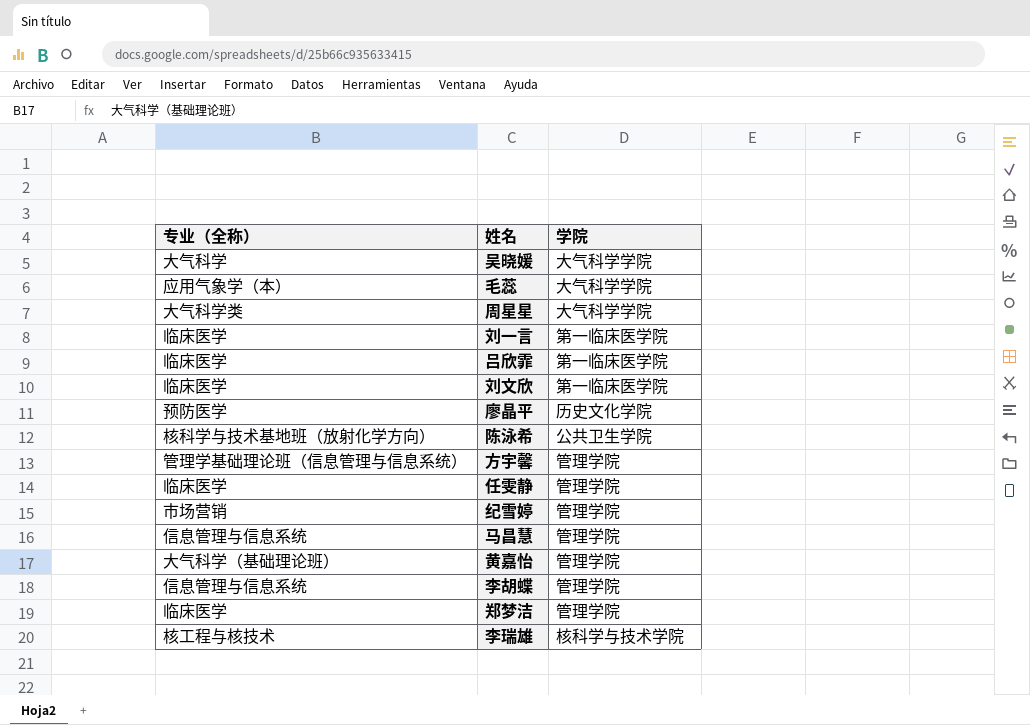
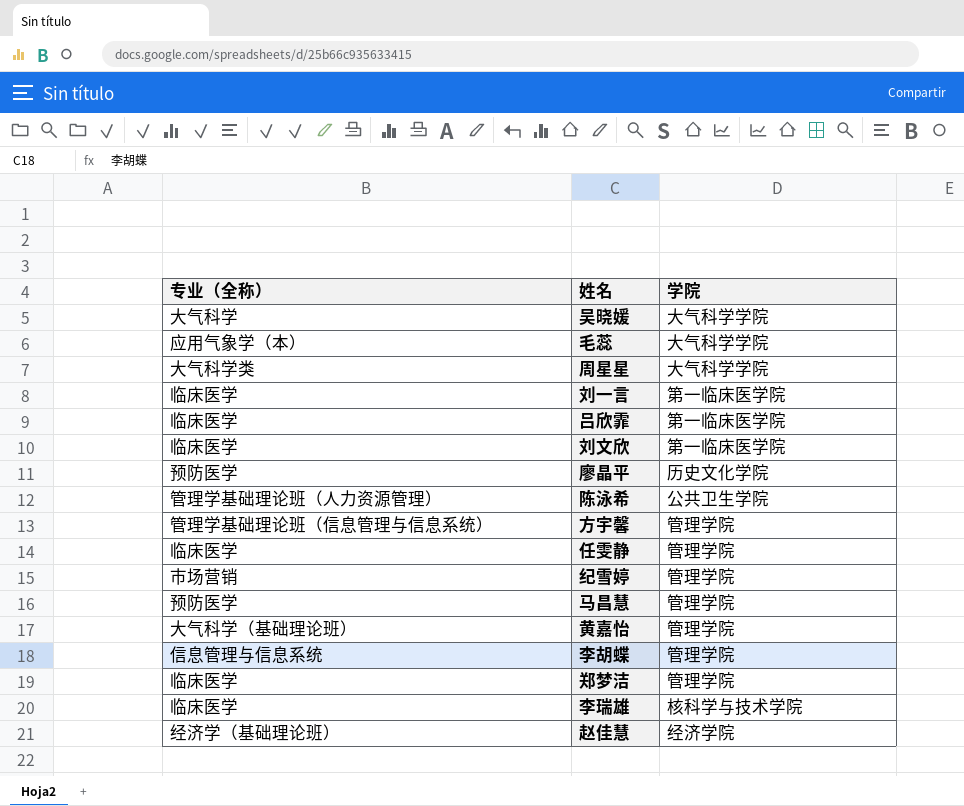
陈泳希 | 专业（全称）: 核科学与技术基地班（放射化学方向） -> 管理学基础理论班（人力资源管理）
马昌慧 | 专业（全称）: 信息管理与信息系统 -> 预防医学
李瑞雄 | 专业（全称）: 核工程与核技术 -> 临床医学
row 赵佳慧: none -> 经济学（基础理论班） | 经济学院

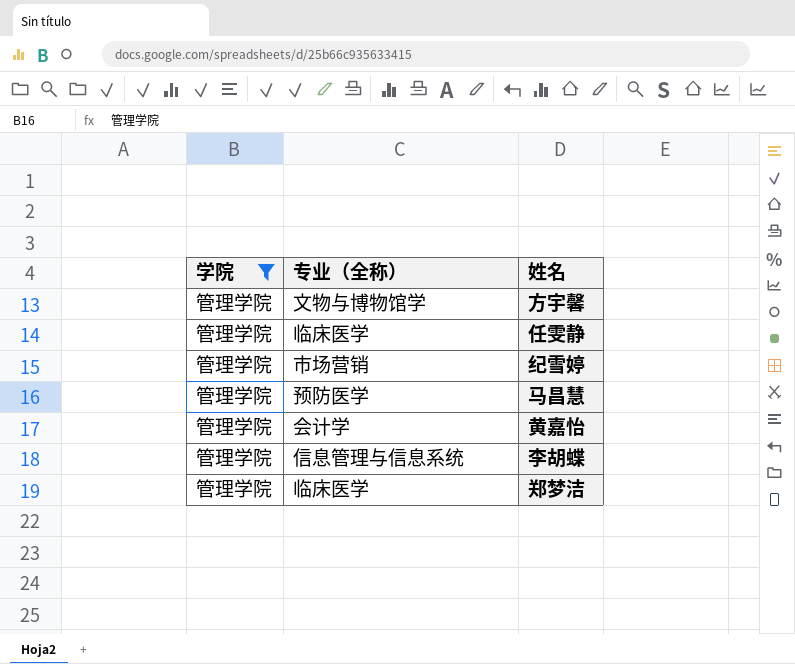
filter: none -> 学院 = 管理学院
column 学院 | position: 3 -> 1
方宇馨 | 专业（全称）: 管理学基础理论班（信息管理与信息系统） -> 文物与博物馆学
黄嘉怡 | 专业（全称）: 大气科学（基础理论班） -> 会计学

